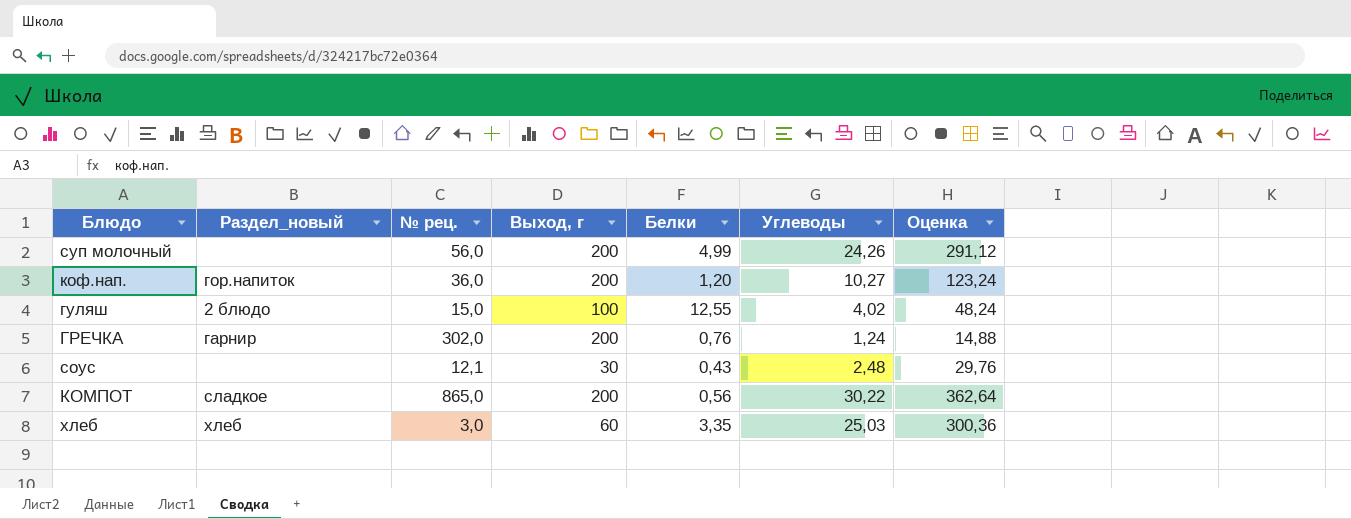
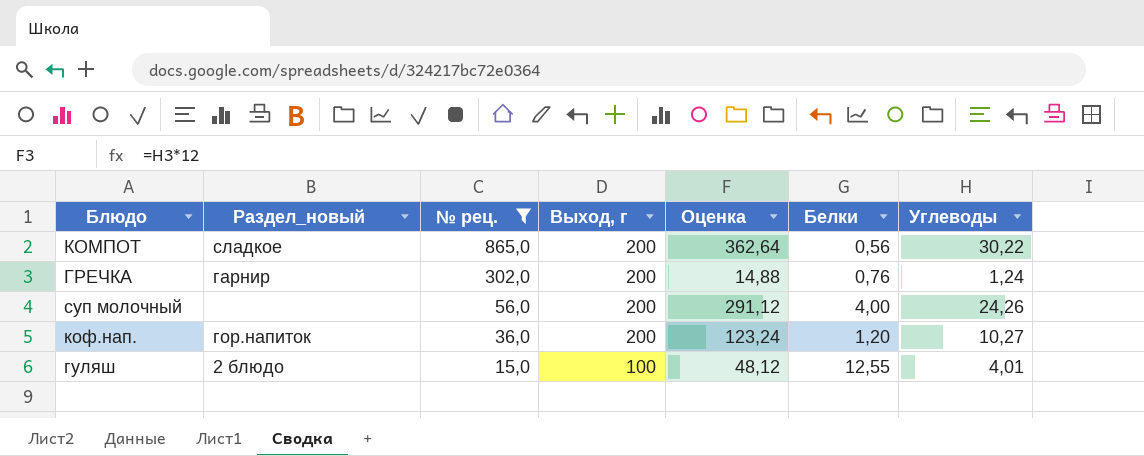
filter: none -> № рец. >= 15,0
row order: none -> № рец. descending
column Оценка | position: 7 -> 5
суп молочный | Белки: 4,99 -> 4,00
гуляш | Оценка: 48,24 -> 48,12
гуляш | Углеводы: 4,02 -> 4,01

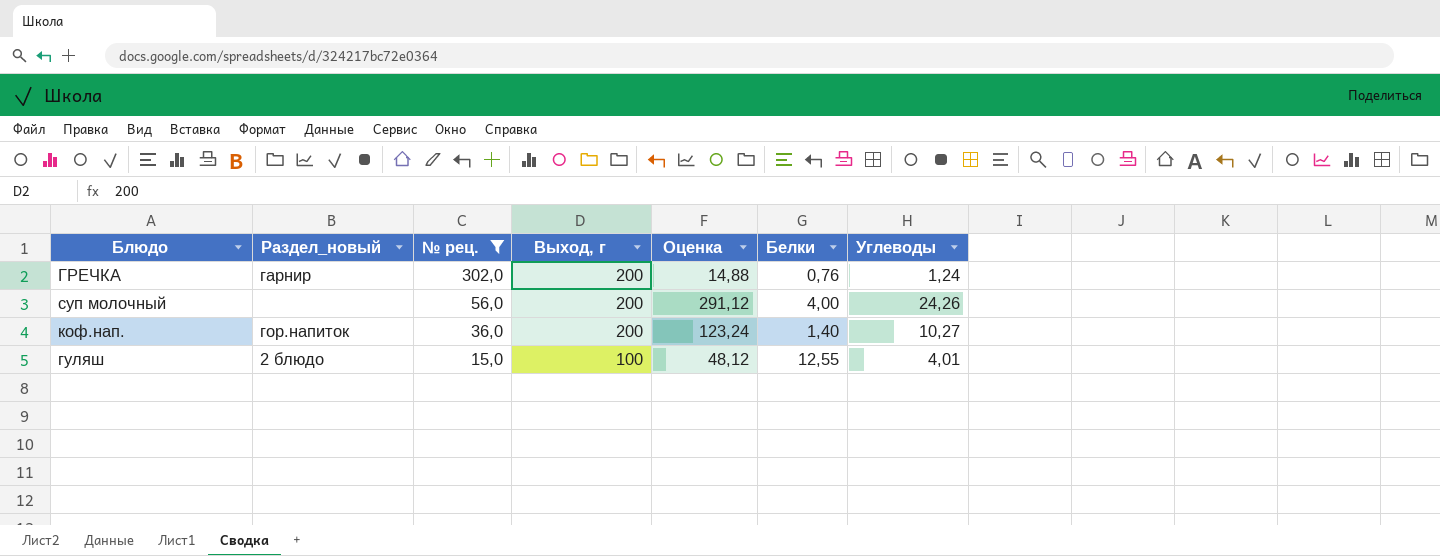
row КОМПОТ: сладкое | 865,0 | 200 | 362,64 | 0,56 | 30,22 -> none
коф.нап. | Белки: 1,20 -> 1,40

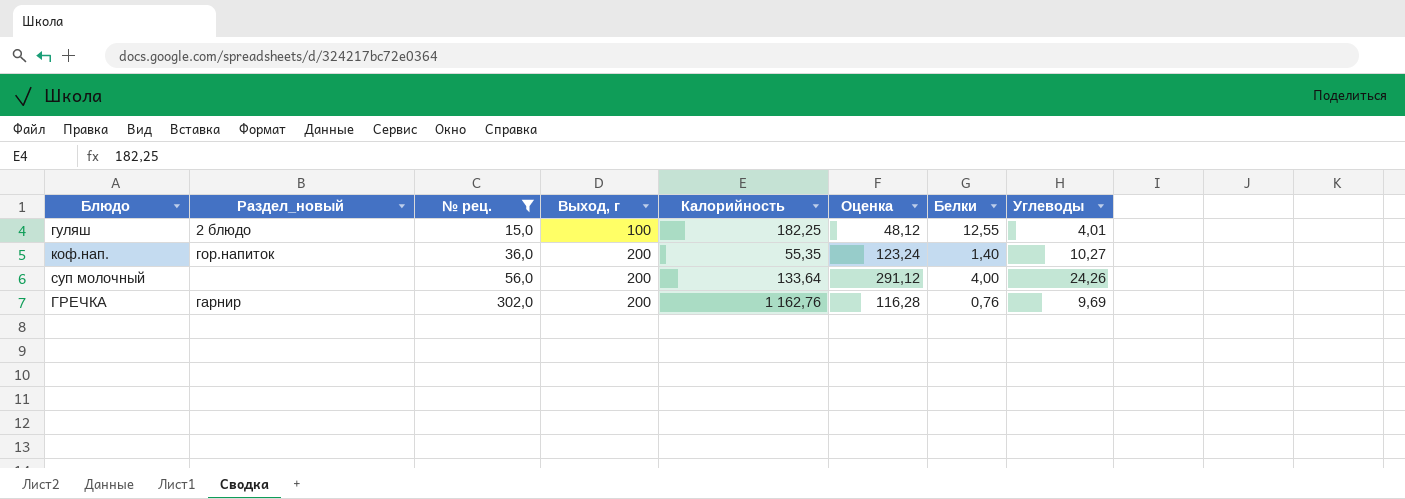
row order: № рец. descending -> № рец. ascending
column Калорийность | position: none -> 5
ГРЕЧКА | Оценка: 14,88 -> 116,28
ГРЕЧКА | Углеводы: 1,24 -> 9,69

